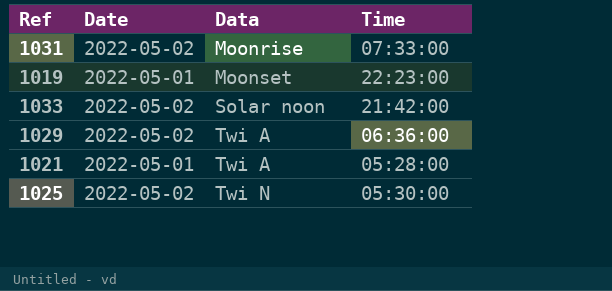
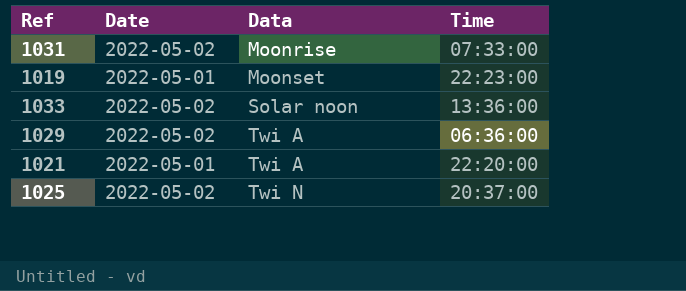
1033 | Time: 21:42:00 -> 13:36:00
1021 | Time: 05:28:00 -> 22:20:00
1025 | Time: 05:30:00 -> 20:37:00

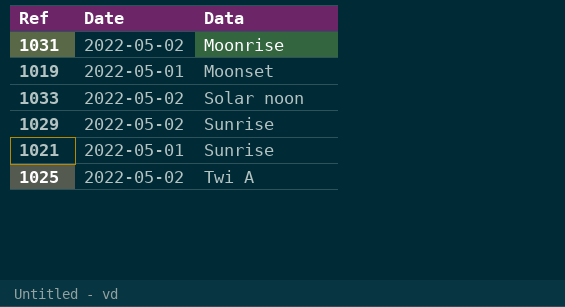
column Time | position: 4 -> none
1029 | Data: Twi A -> Sunrise
1021 | Data: Twi A -> Sunrise
1025 | Data: Twi N -> Twi A

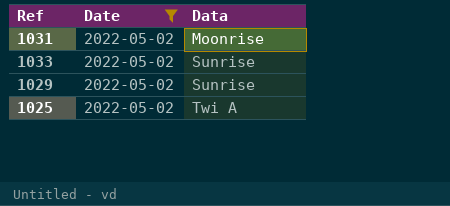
filter: none -> Date = 2022-05-02
1033 | Data: Solar noon -> Sunrise

